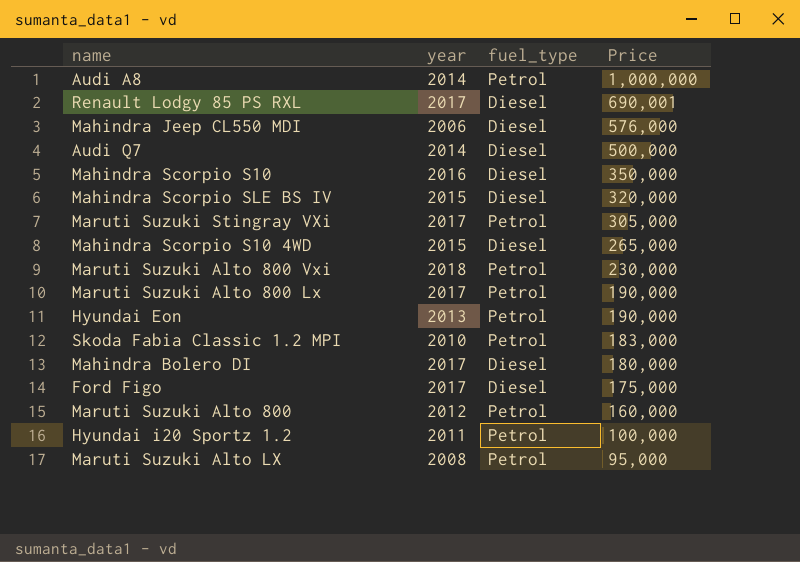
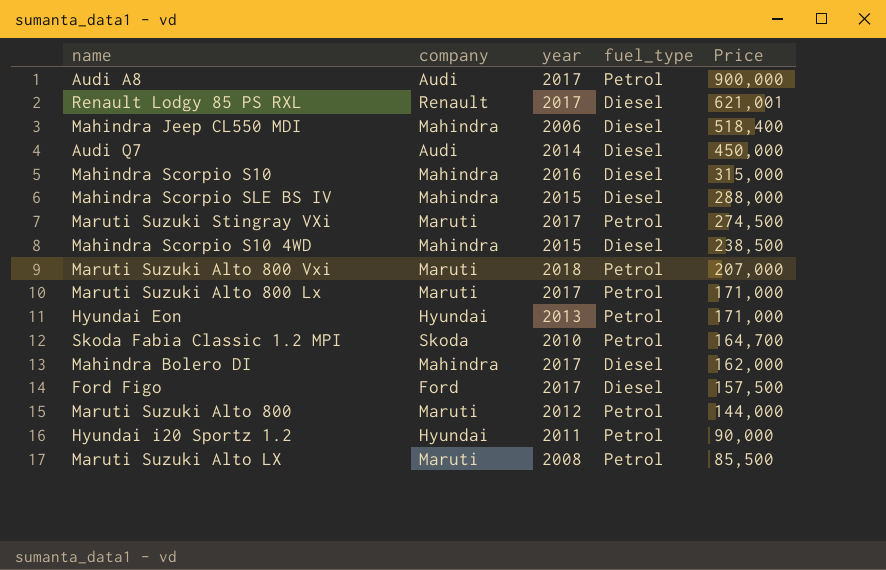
column company | position: none -> 2
Audi A8 | year: 2014 -> 2017
Audi A8 | Price: 1,000,000 -> 900,000
Renault Lodgy 85 PS RXL | Price: 690,001 -> 621,001
Mahindra Jeep CL550 MDI | Price: 576,000 -> 518,400
Audi Q7 | Price: 500,000 -> 450,000
Mahindra Scorpio S10 | Price: 350,000 -> 315,000
Mahindra Scorpio SLE BS IV | Price: 320,000 -> 288,000
Maruti Suzuki Stingray VXi | Price: 305,000 -> 274,500
Mahindra Scorpio S10 4WD | Price: 265,000 -> 238,500
Maruti Suzuki Alto 800 Vxi | Price: 230,000 -> 207,000
Maruti Suzuki Alto 800 Lx | Price: 190,000 -> 171,000
Hyundai Eon | Price: 190,000 -> 171,000
Skoda Fabia Classic 1.2 MPI | Price: 183,000 -> 164,700
Mahindra Bolero DI | Price: 180,000 -> 162,000
Ford Figo | Price: 175,000 -> 157,500
Maruti Suzuki Alto 800 | Price: 160,000 -> 144,000
Hyundai i20 Sportz 1.2 | Price: 100,000 -> 90,000
Maruti Suzuki Alto LX | Price: 95,000 -> 85,500

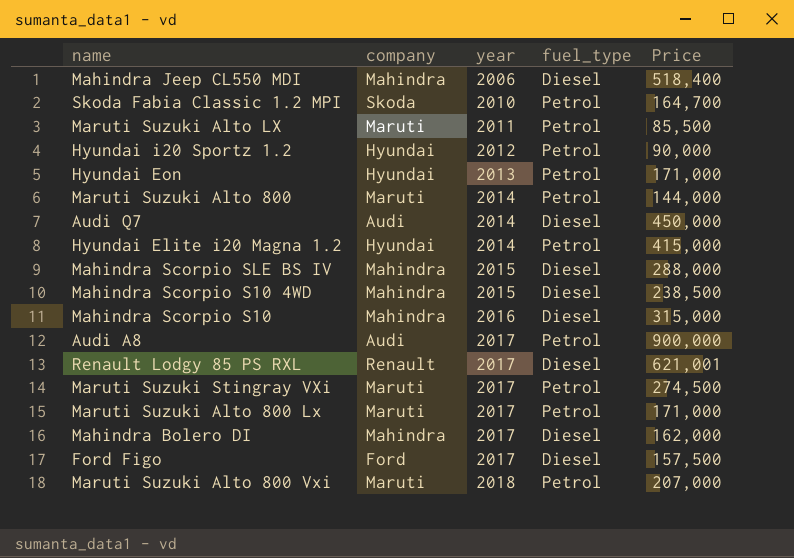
row order: Price descending -> year ascending
Maruti Suzuki Alto LX | year: 2008 -> 2011
Hyundai i20 Sportz 1.2 | year: 2011 -> 2012
Maruti Suzuki Alto 800 | year: 2012 -> 2014
row Hyundai Elite i20 Magna 1.2: none -> Hyundai | 2014 | Petrol | 415,000

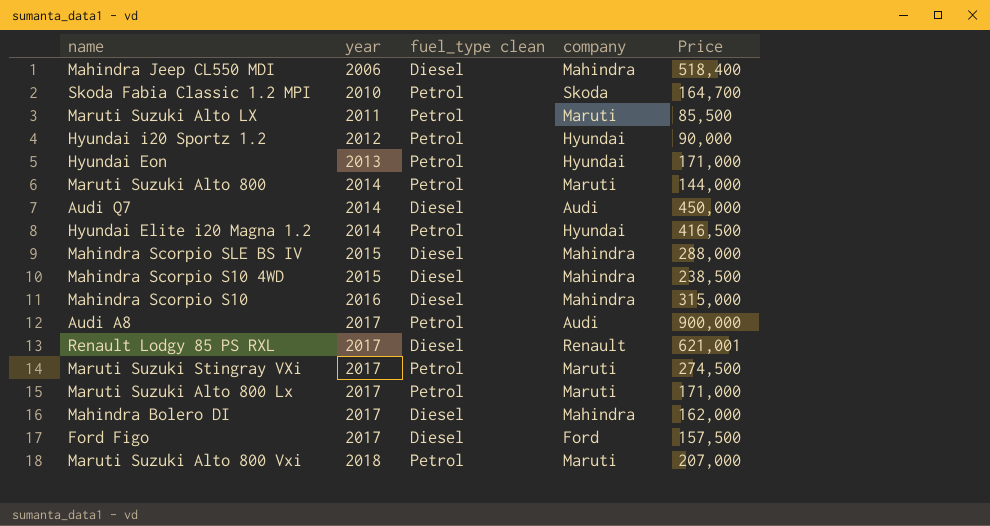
column name: fuel_type -> fuel_type clean
column company | position: 2 -> 4
Hyundai Elite i20 Magna 1.2 | Price: 415,000 -> 416,500

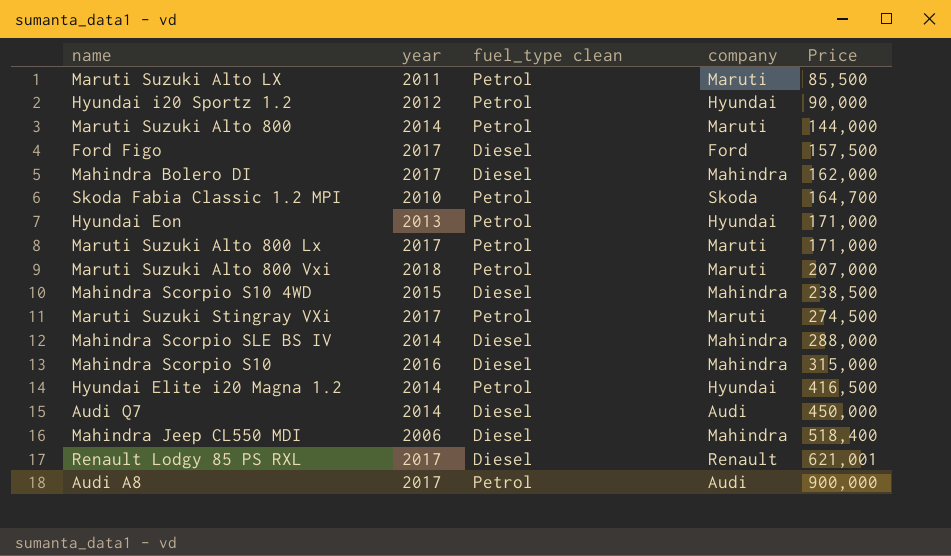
row order: year ascending -> Price ascending
Mahindra Scorpio SLE BS IV | year: 2015 -> 2014

